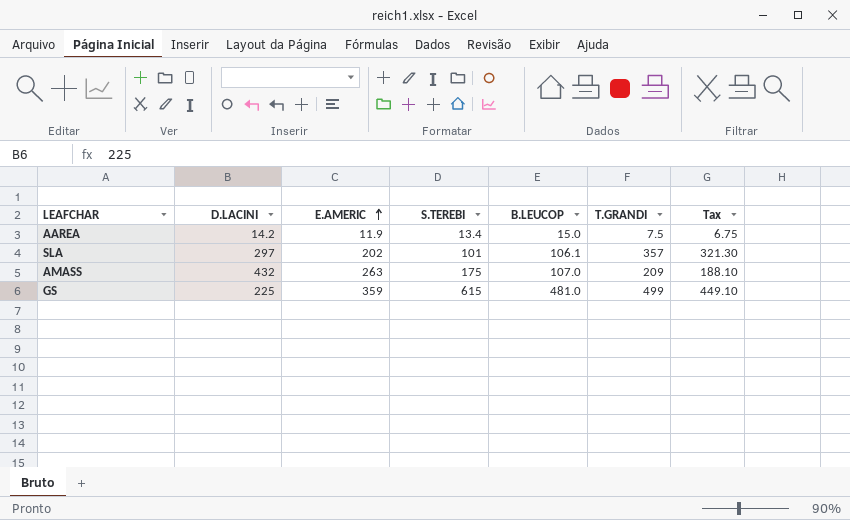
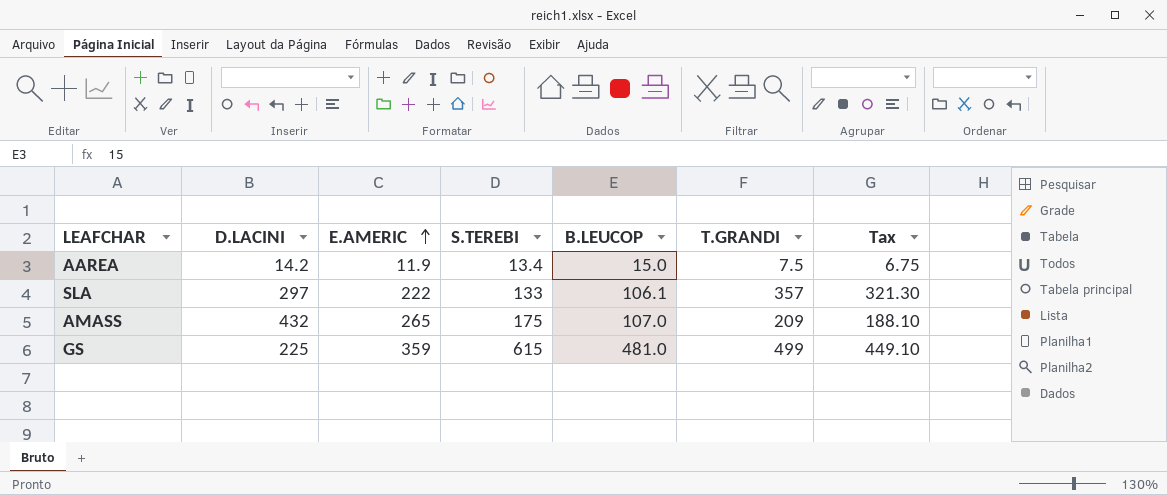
SLA | E.AMERIC: 202 -> 222
SLA | S.TEREBI: 101 -> 133
AMASS | E.AMERIC: 263 -> 265

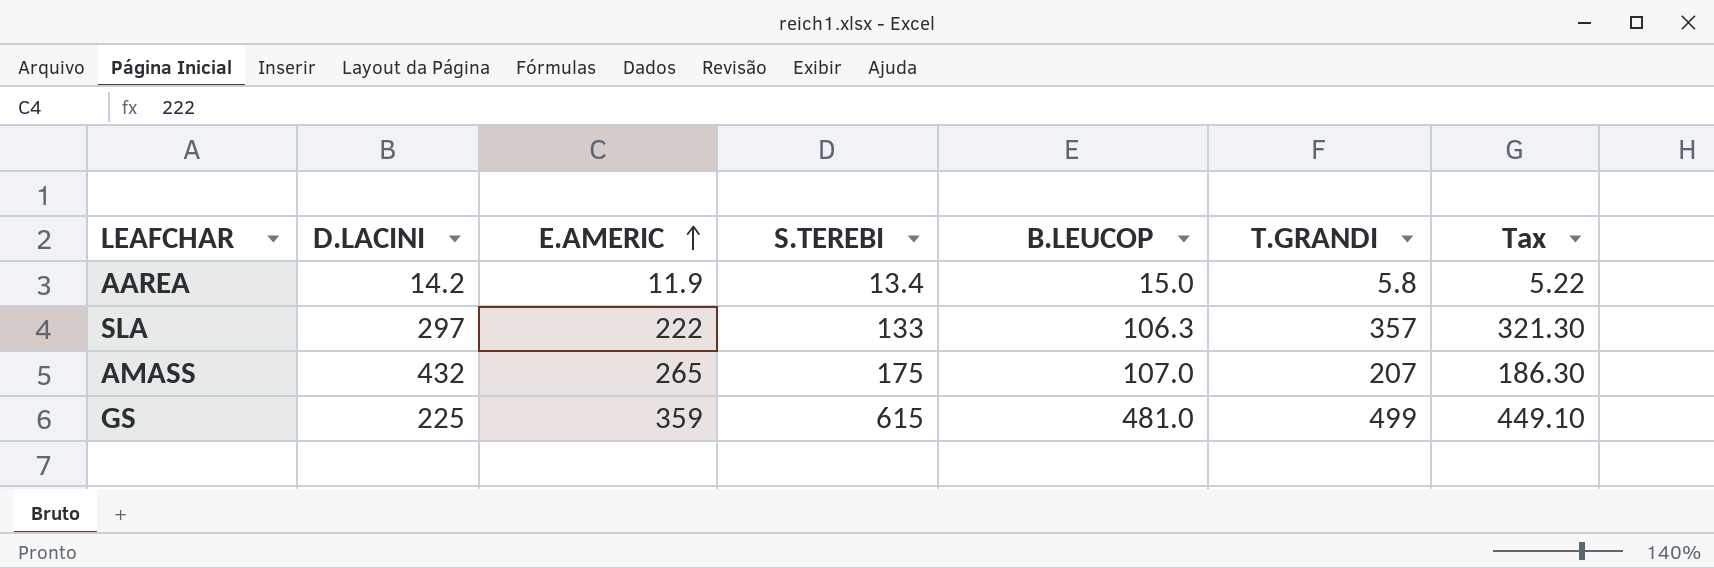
AAREA | T.GRANDI: 7.5 -> 5.8
AAREA | Tax: 6.75 -> 5.22
SLA | B.LEUCOP: 106.1 -> 106.3
AMASS | T.GRANDI: 209 -> 207
AMASS | Tax: 188.10 -> 186.30

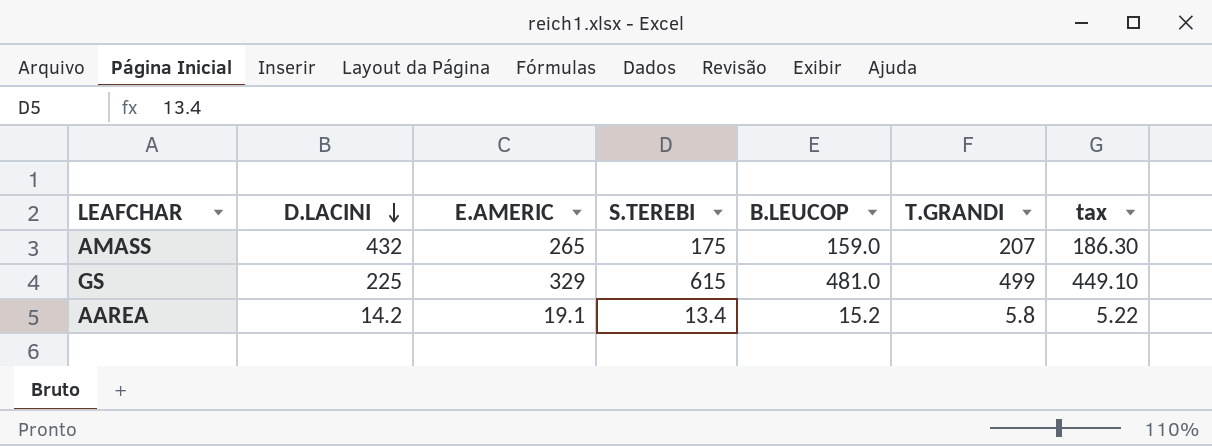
row order: E.AMERIC ascending -> D.LACINI descending
column name: Tax -> tax
row SLA: 297 | 222 | 133 | 106.3 | 357 | 321.30 -> none
AMASS | B.LEUCOP: 107.0 -> 159.0
GS | E.AMERIC: 359 -> 329
AAREA | E.AMERIC: 11.9 -> 19.1
AAREA | B.LEUCOP: 15.0 -> 15.2

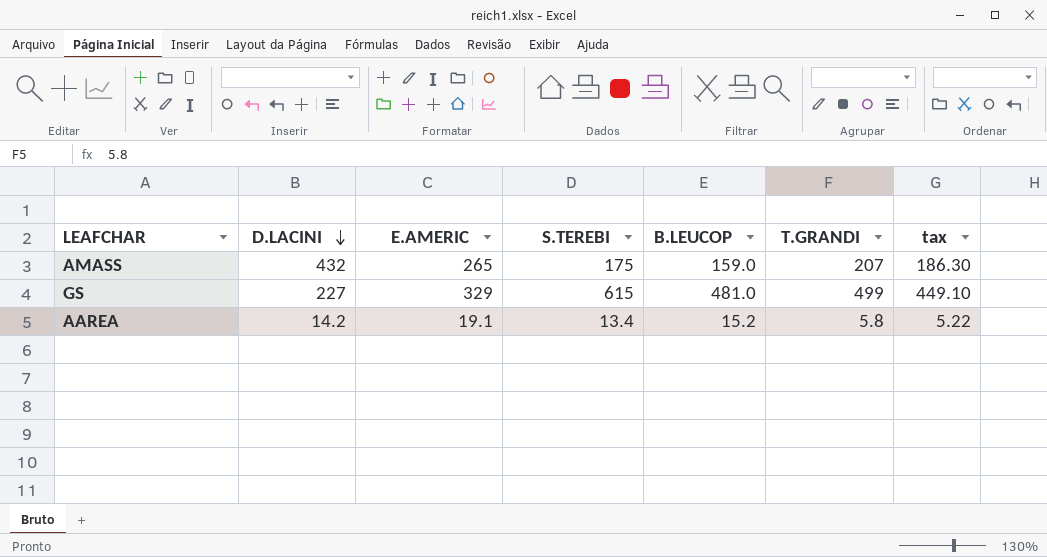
GS | D.LACINI: 225 -> 227

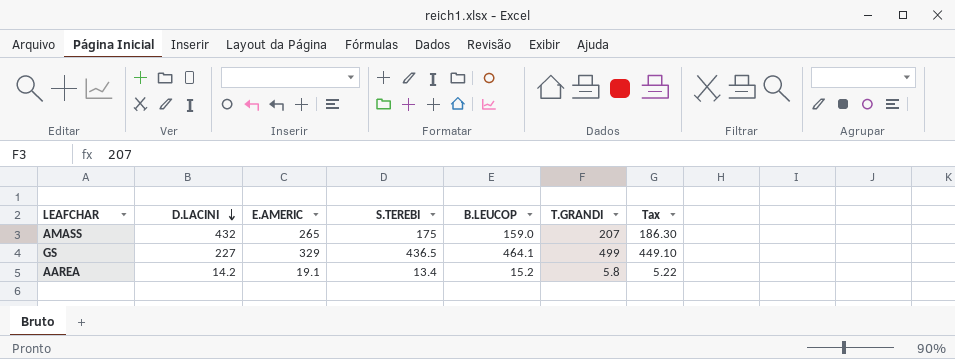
column name: tax -> Tax
GS | S.TEREBI: 615 -> 436.5
GS | B.LEUCOP: 481.0 -> 464.1

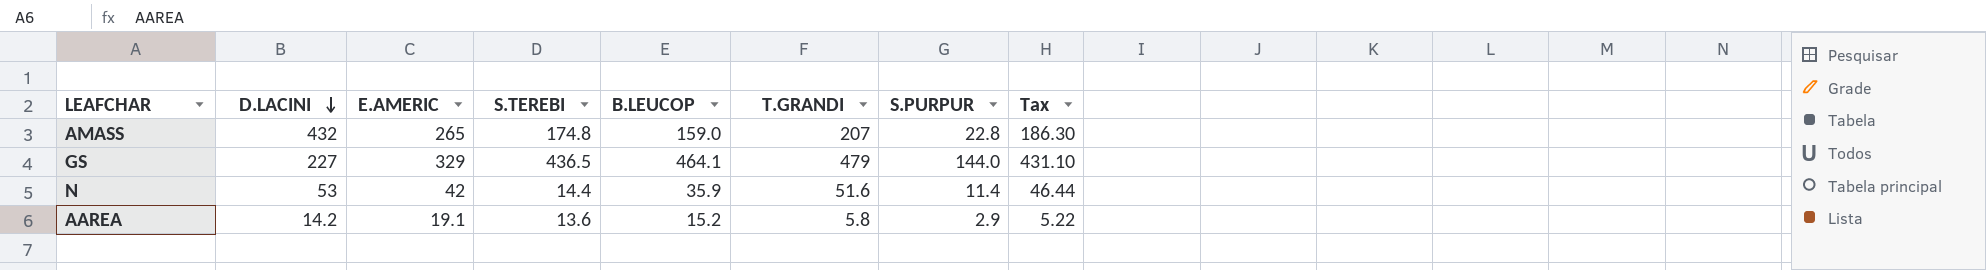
column S.PURPUR | position: none -> 7
AMASS | S.TEREBI: 175 -> 174.8
GS | T.GRANDI: 499 -> 479
GS | Tax: 449.10 -> 431.10
row N: none -> 53 | 42 | 14.4 | 35.9 | 51.6 | 11.4 | 46.44
AAREA | S.TEREBI: 13.4 -> 13.6

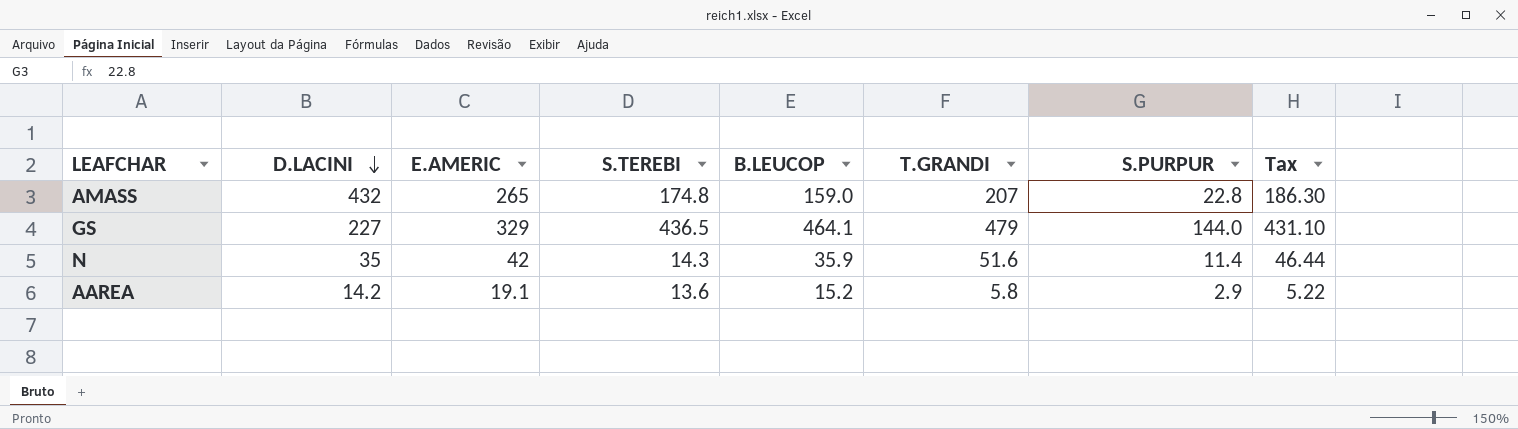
N | D.LACINI: 53 -> 35
N | S.TEREBI: 14.4 -> 14.3

